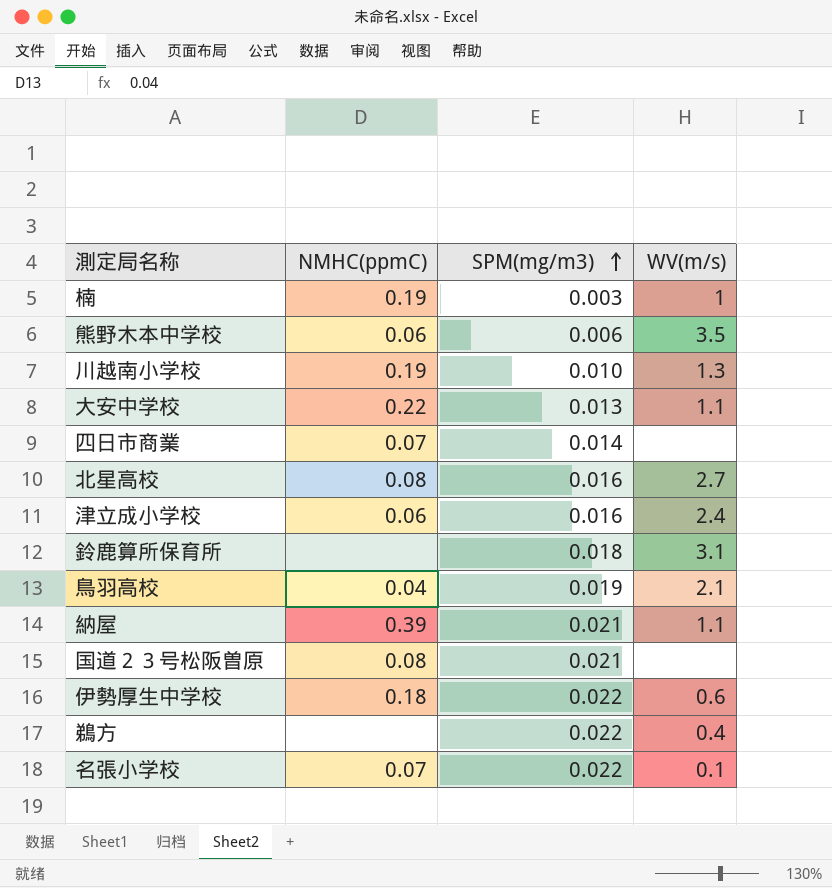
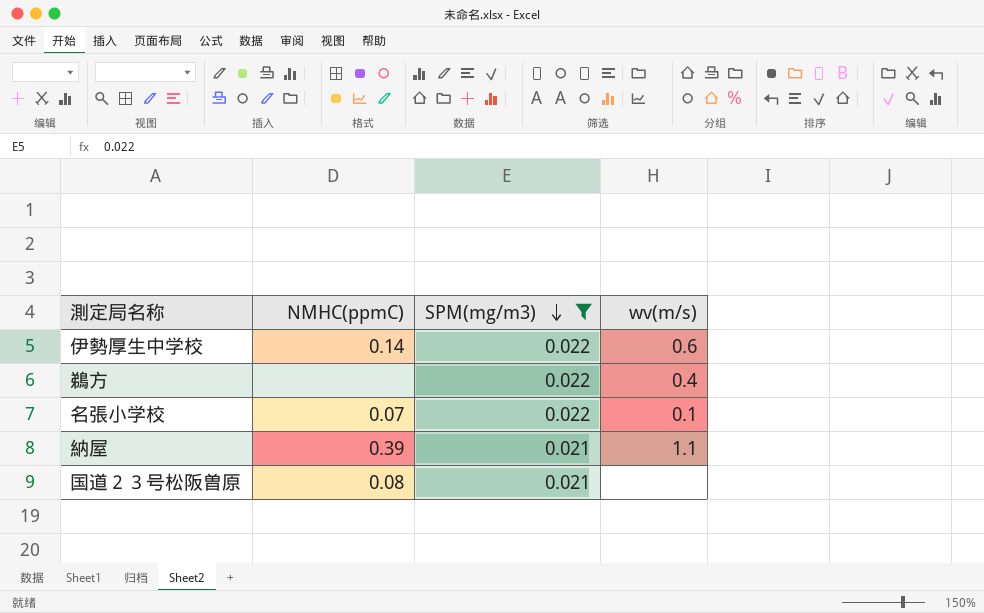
filter: none -> SPM(mg/m3) >= 0.021
row order: SPM(mg/m3) ascending -> SPM(mg/m3) descending
column name: WV(m/s) -> wv(m/s)
伊勢厚生中学校 | NMHC(ppmC): 0.18 -> 0.14

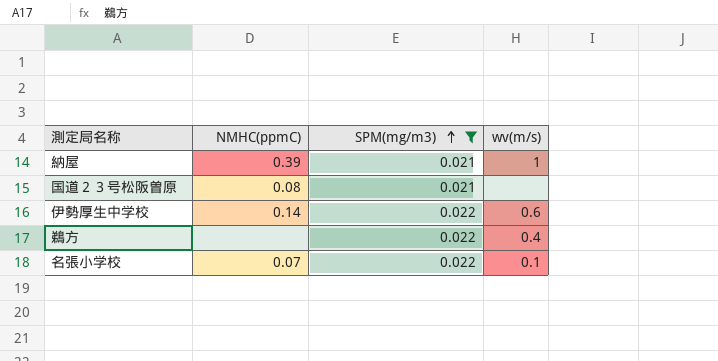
row order: SPM(mg/m3) descending -> SPM(mg/m3) ascending
納屋 | wv(m/s): 1.1 -> 1

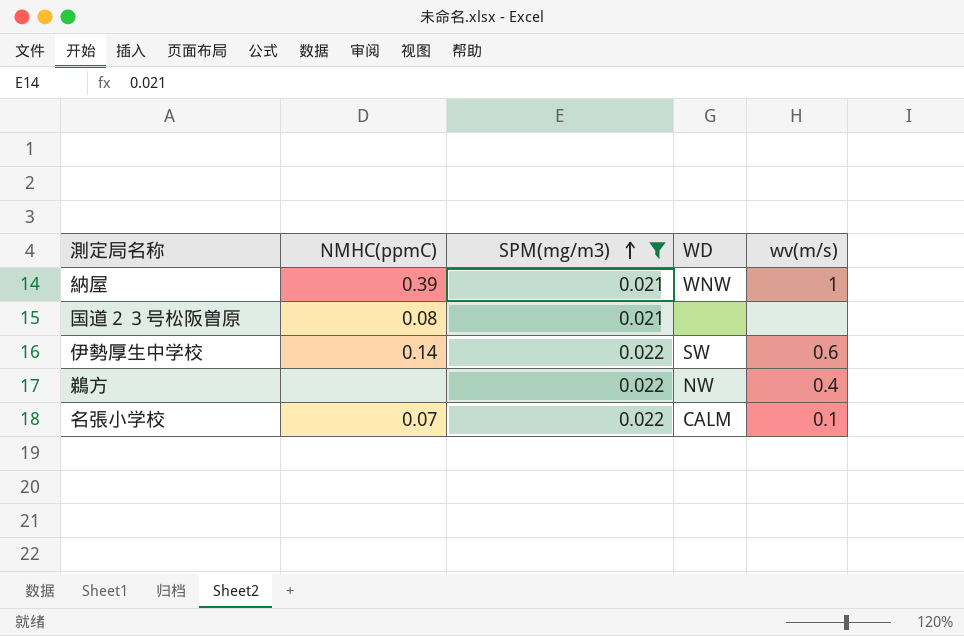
column WD | position: none -> 4

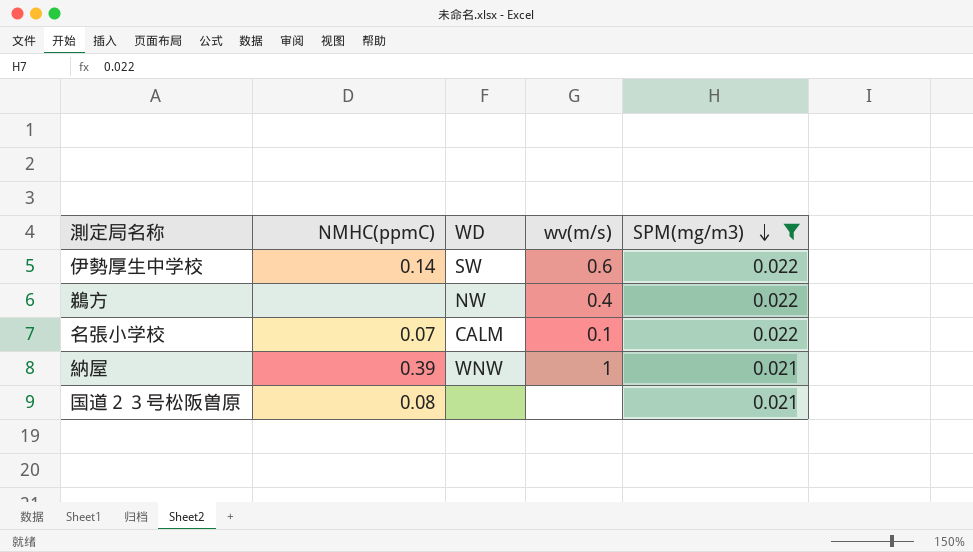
row order: SPM(mg/m3) ascending -> SPM(mg/m3) descending
column SPM(mg/m3) | position: 3 -> 5

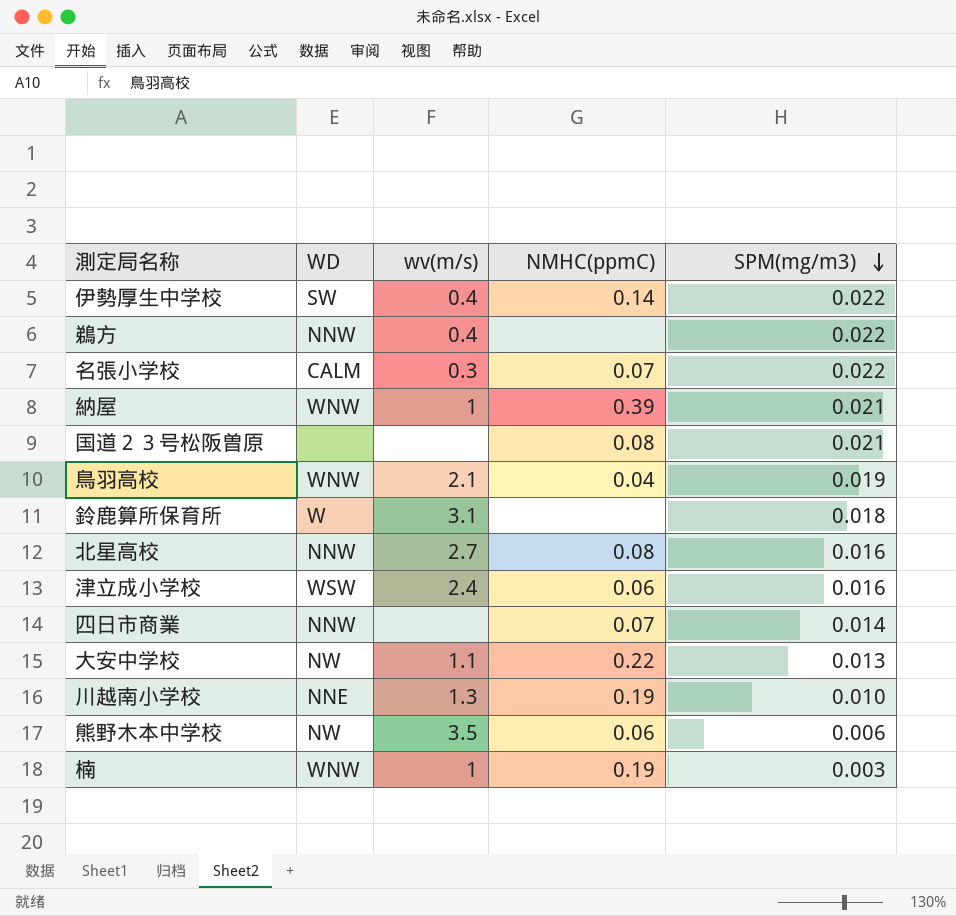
filter: SPM(mg/m3) >= 0.021 -> none
column NMHC(ppmC) | position: 2 -> 4
伊勢厚生中学校 | wv(m/s): 0.6 -> 0.4
鵜方 | WD: NW -> NNW
名張小学校 | wv(m/s): 0.1 -> 0.3

